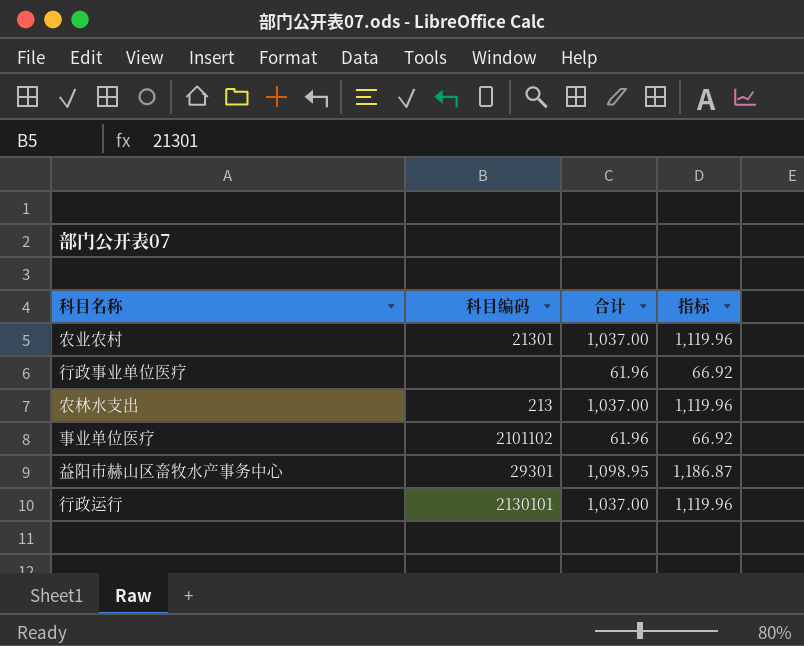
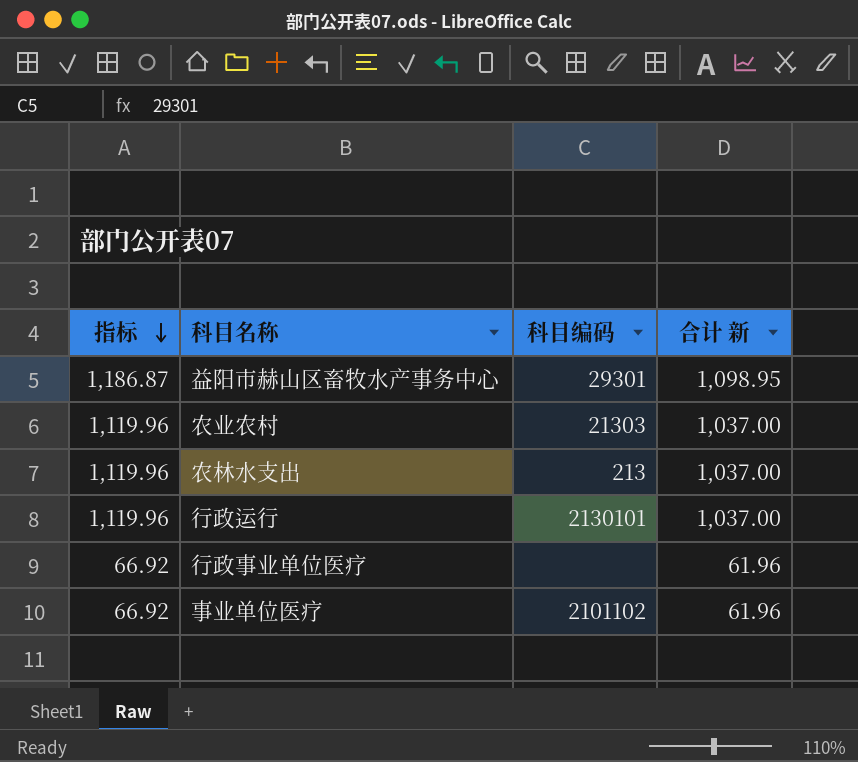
row order: none -> 指标 descending
column 指标 | position: 4 -> 1
column name: 合计 -> 合计 新
农业农村 | 科目编码: 21301 -> 21303

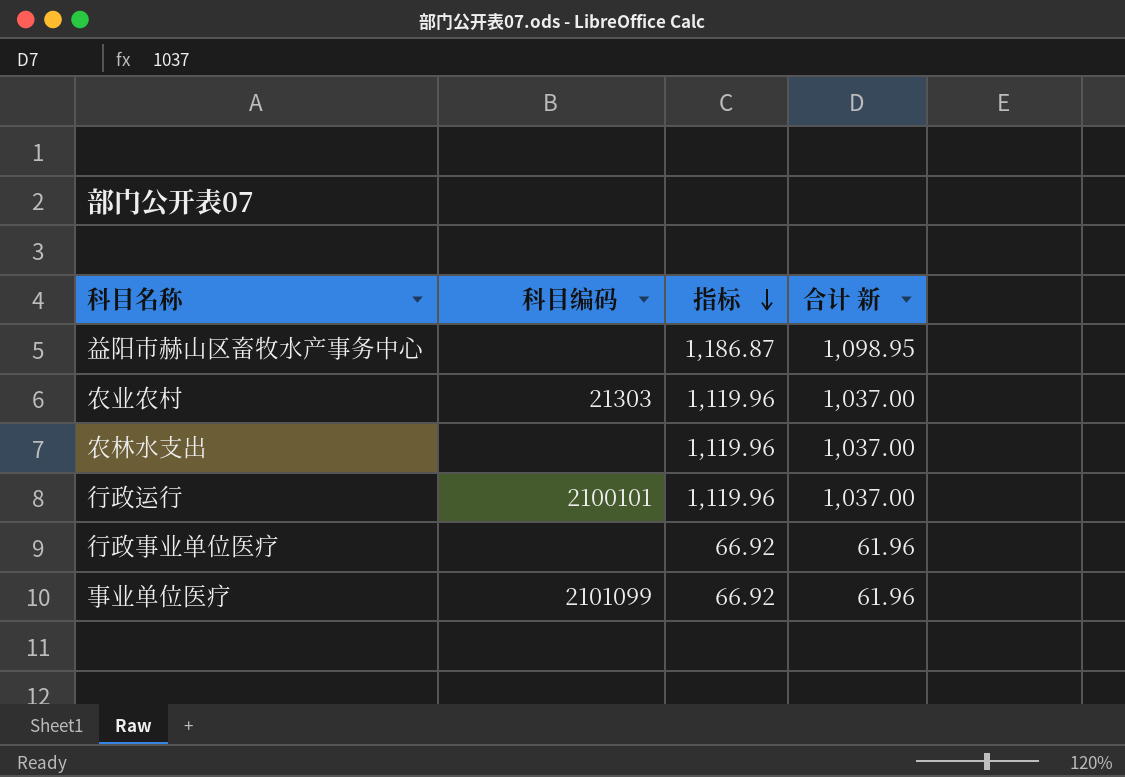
column 指标 | position: 1 -> 3
益阳市赫山区畜牧水产事务中心 | 科目编码: 29301 -> none
农林水支出 | 科目编码: 213 -> none
行政运行 | 科目编码: 2130101 -> 2100101
事业单位医疗 | 科目编码: 2101102 -> 2101099

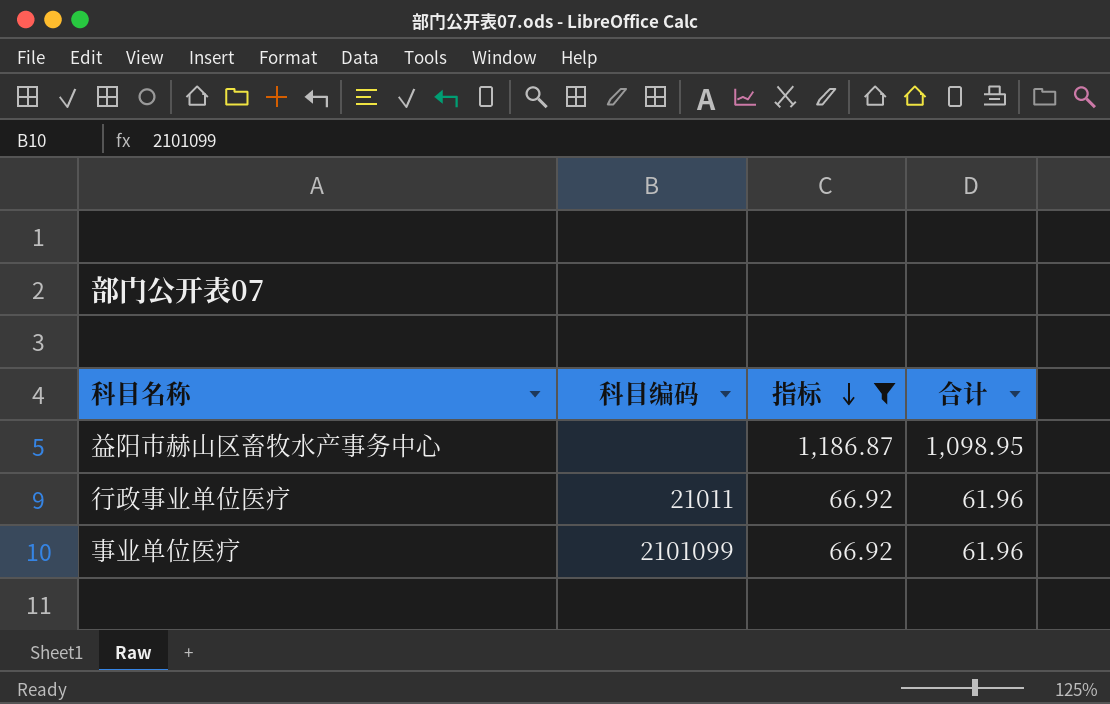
filter: none -> 指标 != 1,119.96
column name: 合计 新 -> 合计
行政事业单位医疗 | 科目编码: none -> 21011

